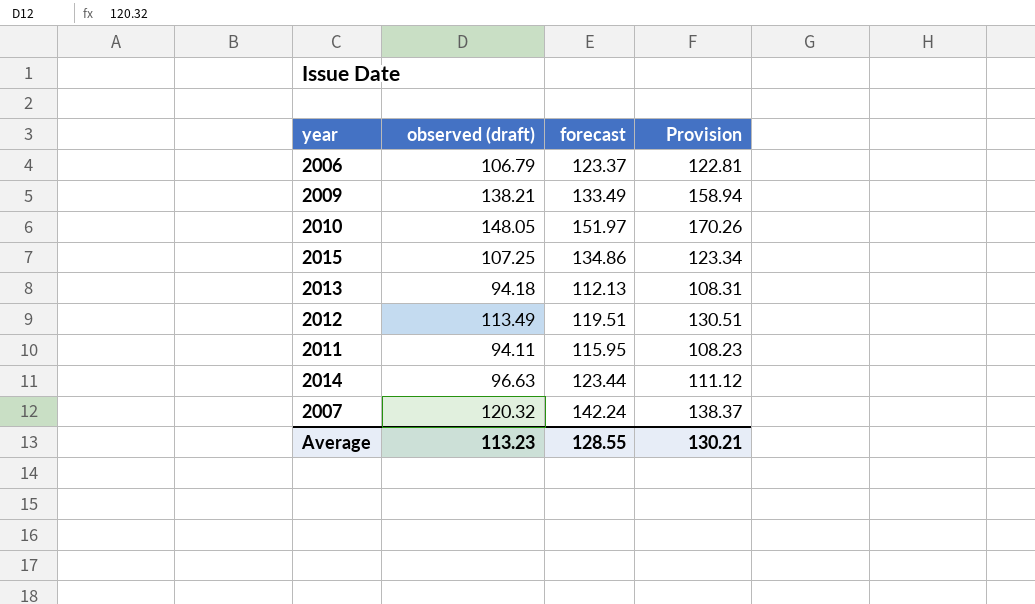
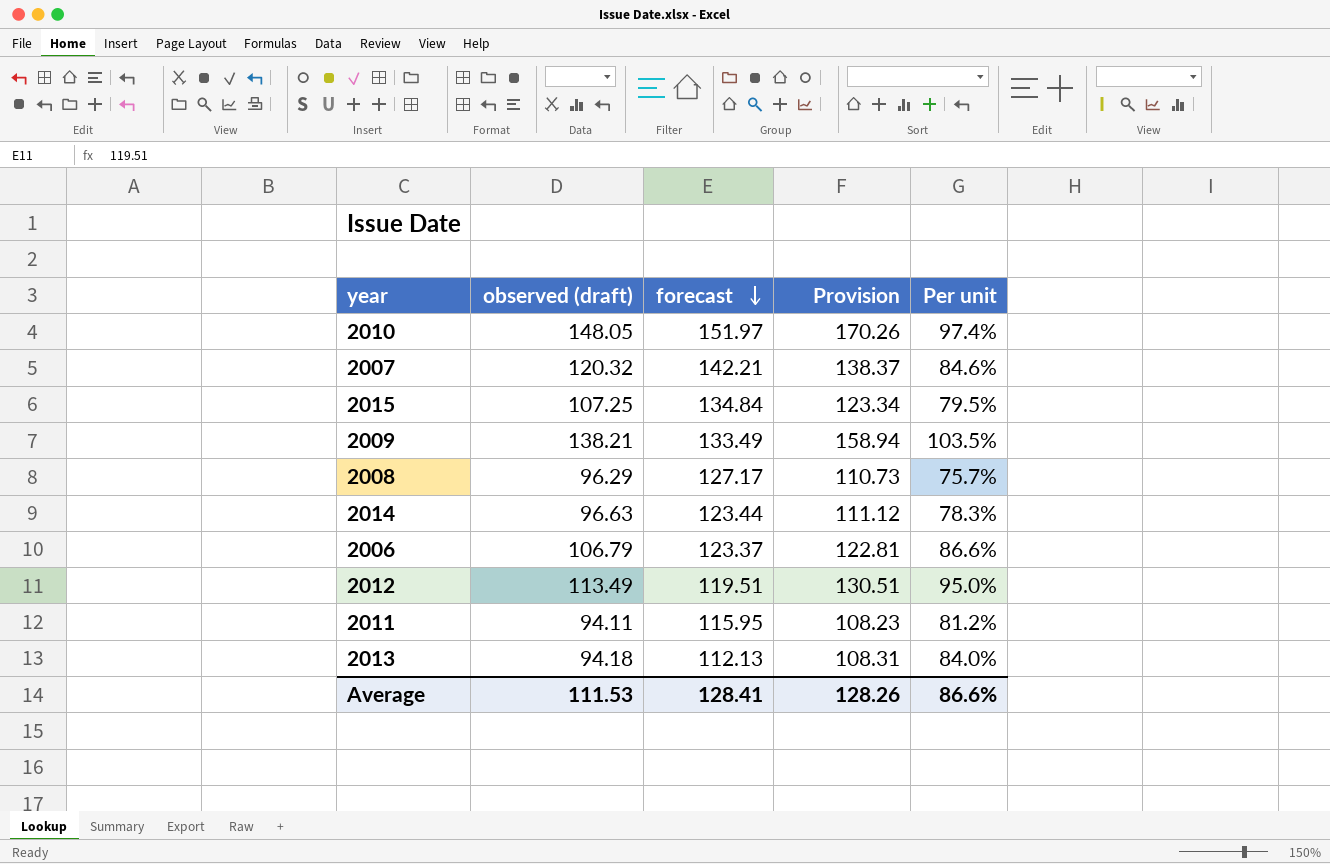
row order: none -> forecast descending
column Per unit | formula: none -> [observed (draft)] / [forecast]
2007 | forecast: 142.24 -> 142.21
2015 | forecast: 134.86 -> 134.84
row 2008: none -> 96.29 | 127.17 | 110.73 | 75.7%
Average | observed (draft): 113.23 -> 111.53
Average | forecast: 128.55 -> 128.41
Average | Provision: 130.21 -> 128.26

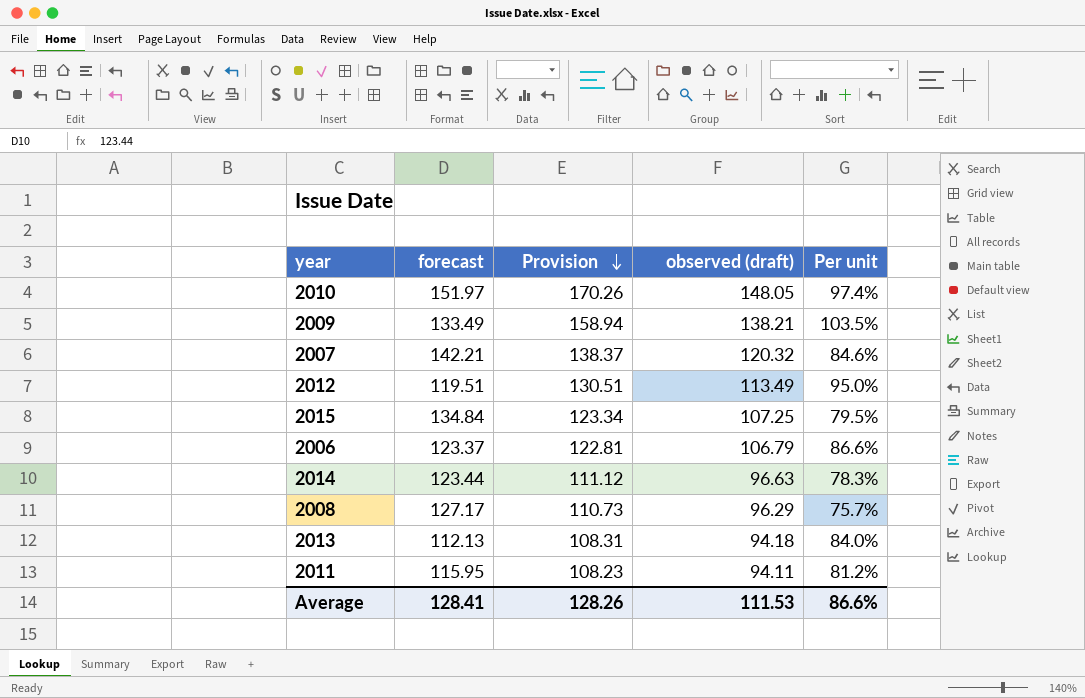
row order: forecast descending -> Provision descending
column observed (draft) | position: 2 -> 4

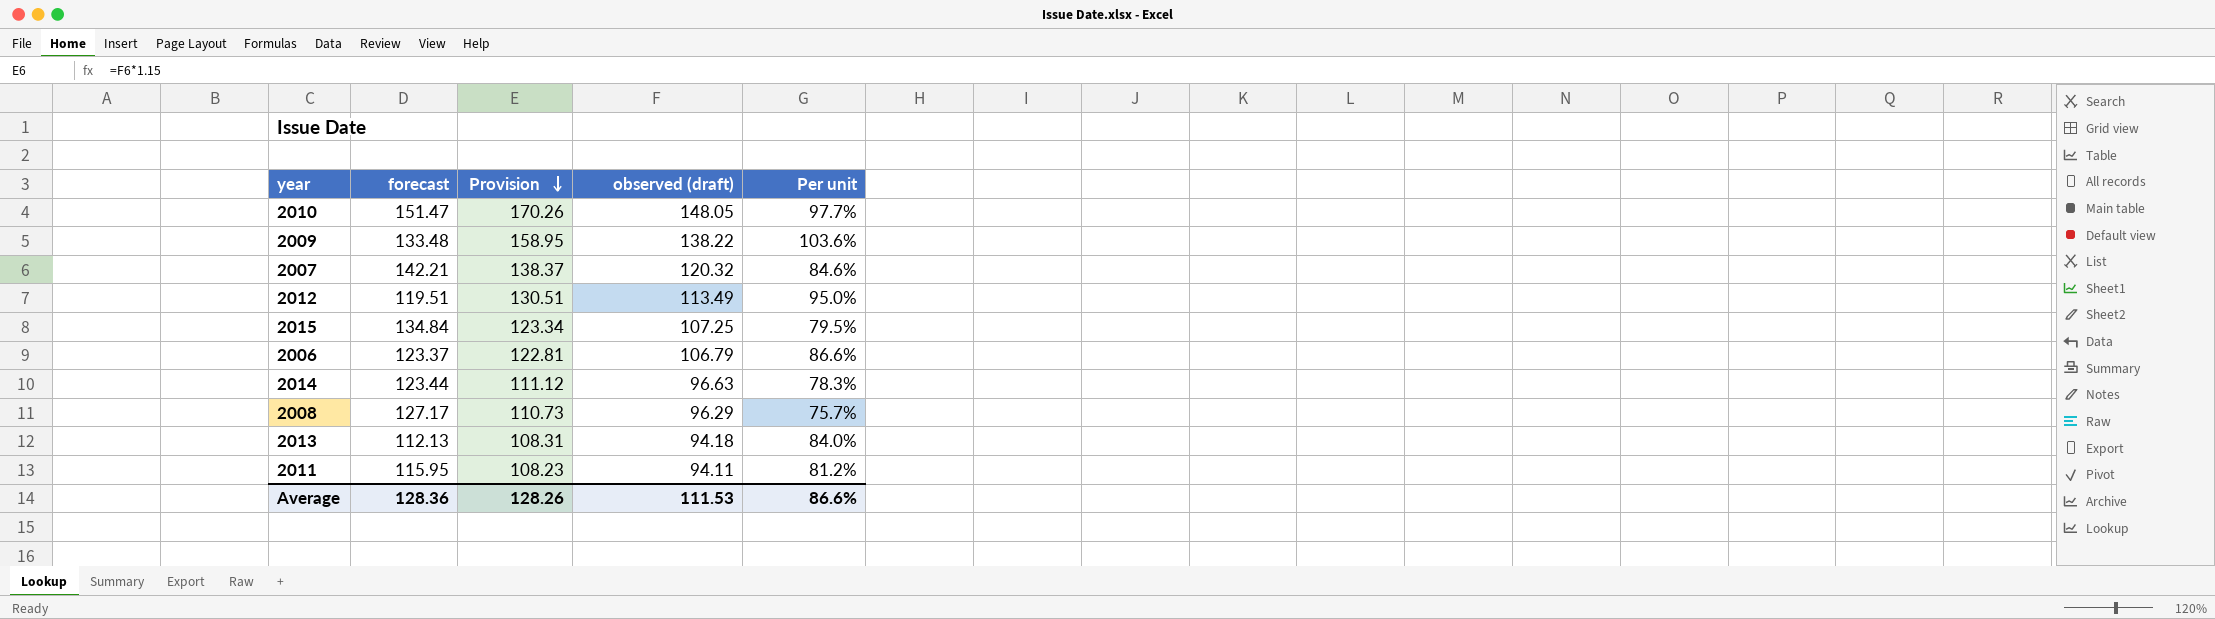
2010 | forecast: 151.97 -> 151.47
2010 | Per unit: 97.4% -> 97.7%
2009 | forecast: 133.49 -> 133.48
2009 | Provision: 158.94 -> 158.95
2009 | observed (draft): 138.21 -> 138.22
2009 | Per unit: 103.5% -> 103.6%
Average | forecast: 128.41 -> 128.36

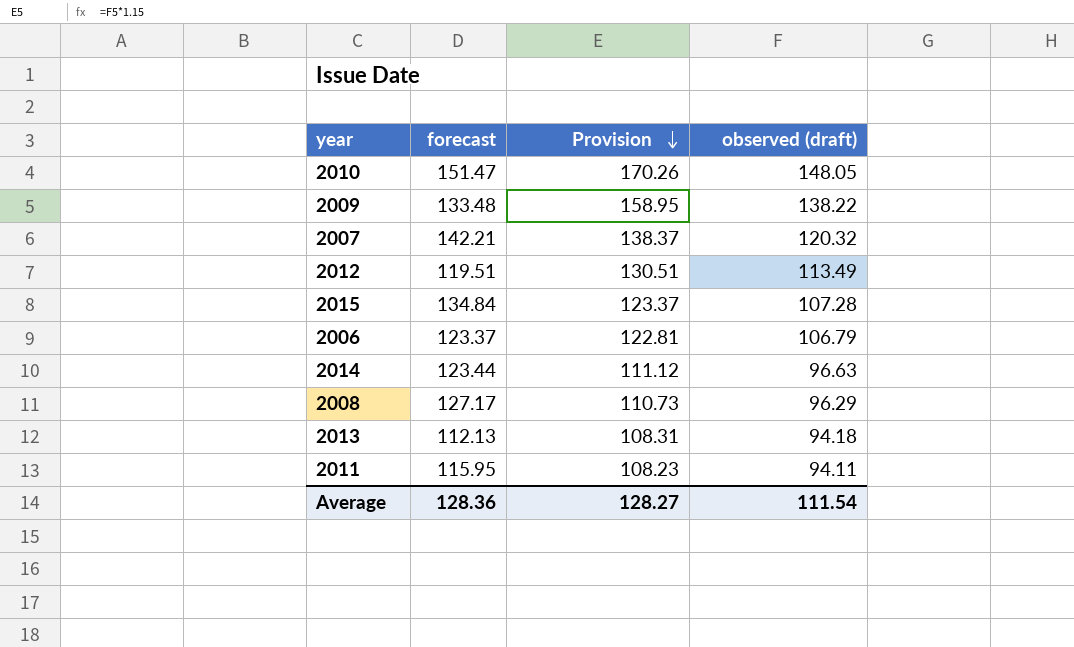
column Per unit | formula: [observed (draft)] / [forecast] -> none
2015 | Provision: 123.34 -> 123.37
2015 | observed (draft): 107.25 -> 107.28
Average | Provision: 128.26 -> 128.27
Average | observed (draft): 111.53 -> 111.54

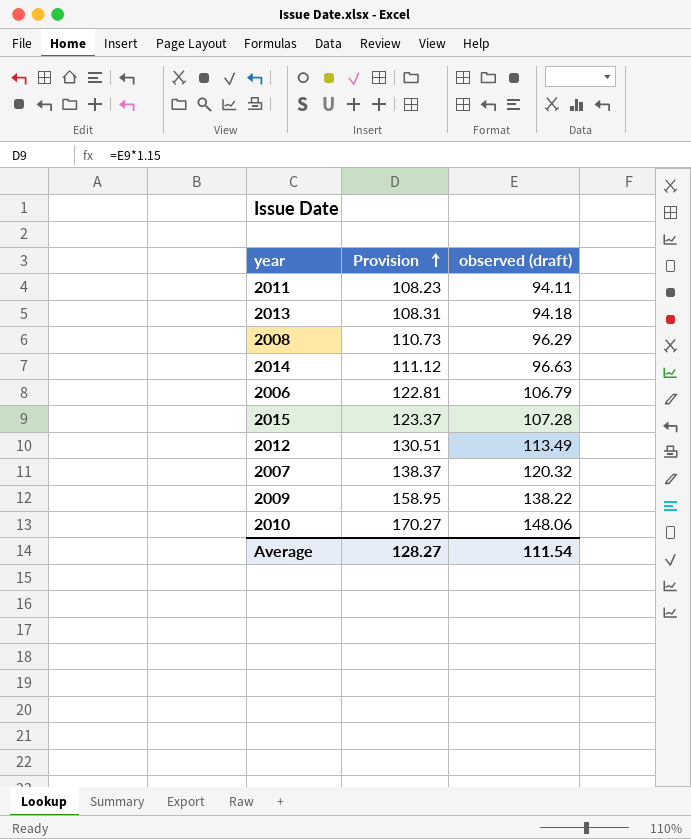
row order: Provision descending -> Provision ascending
column forecast | position: 2 -> none
2010 | Provision: 170.26 -> 170.27
2010 | observed (draft): 148.05 -> 148.06

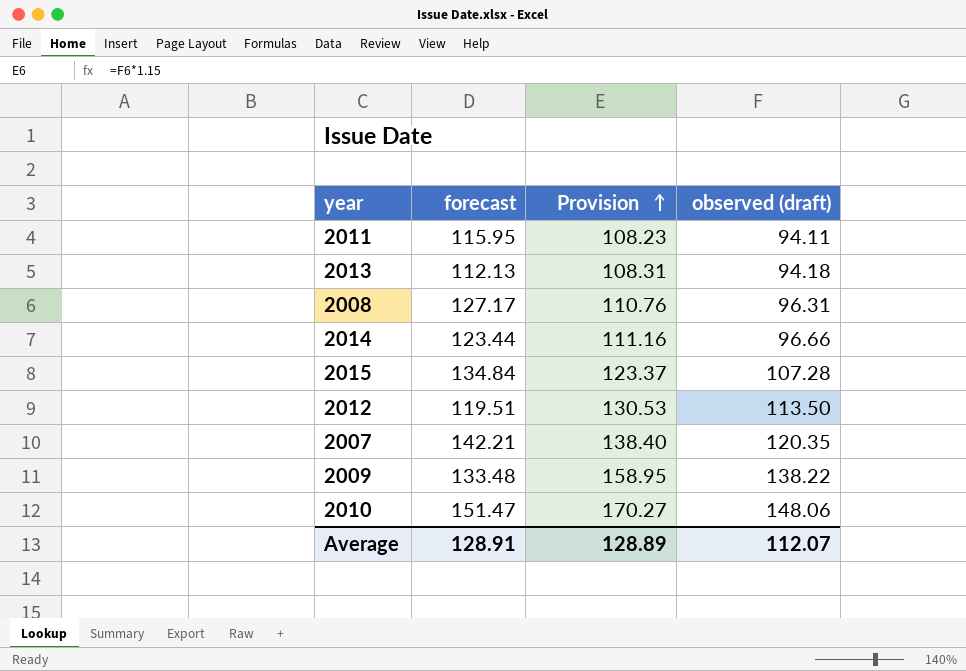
column forecast | position: none -> 2
row 2006: 122.81 | 106.79 -> none
2008 | Provision: 110.73 -> 110.76
2008 | observed (draft): 96.29 -> 96.31
2014 | Provision: 111.12 -> 111.16
2014 | observed (draft): 96.63 -> 96.66
2012 | Provision: 130.51 -> 130.53
2012 | observed (draft): 113.49 -> 113.50
2007 | Provision: 138.37 -> 138.40
2007 | observed (draft): 120.32 -> 120.35
Average | Provision: 128.27 -> 128.89
Average | observed (draft): 111.54 -> 112.07

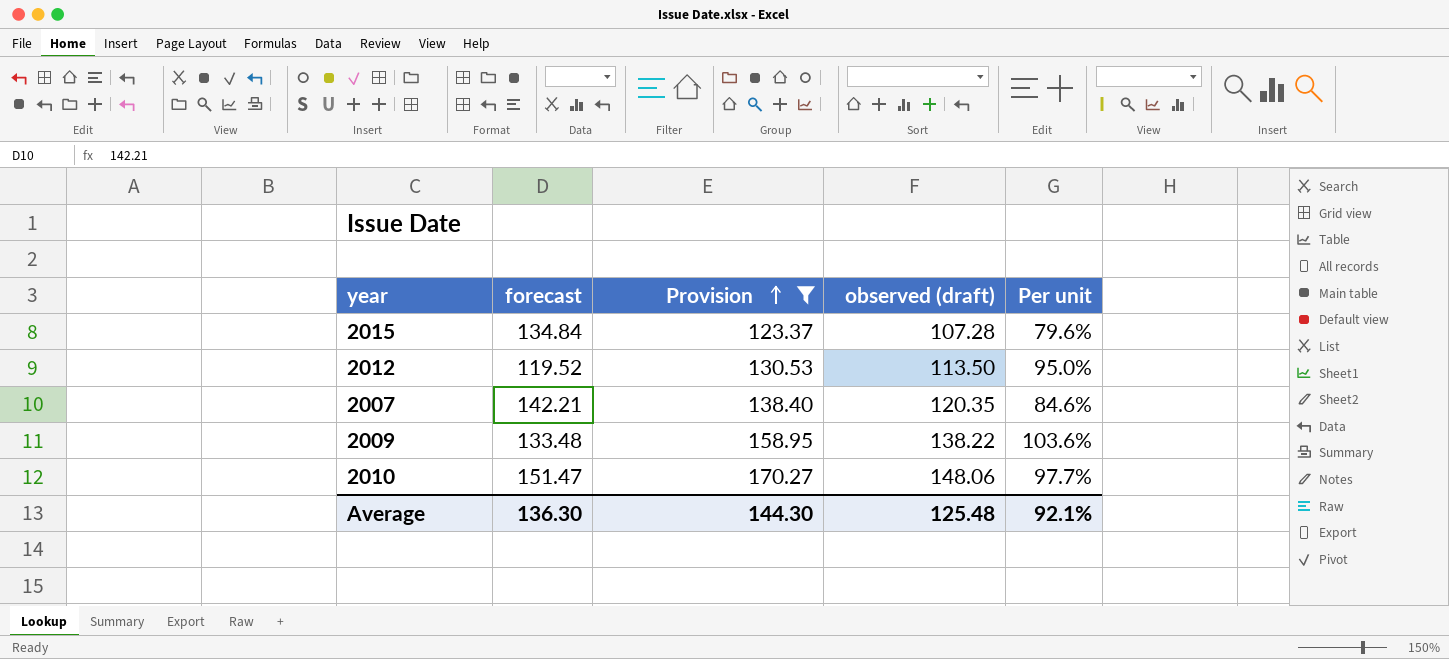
filter: none -> Provision >= 123.37
column Per unit | formula: none -> [observed (draft)] / [forecast]
2012 | forecast: 119.51 -> 119.52
Average | forecast: 128.91 -> 136.30
Average | Provision: 128.89 -> 144.30
Average | observed (draft): 112.07 -> 125.48

